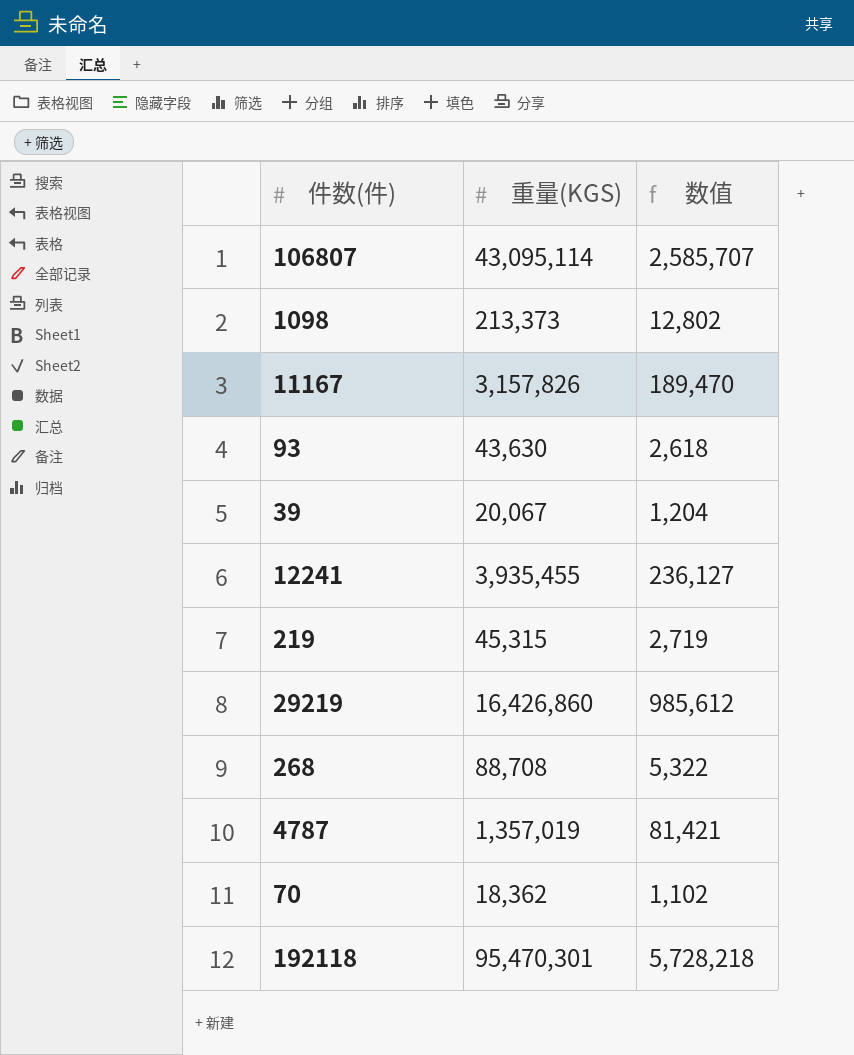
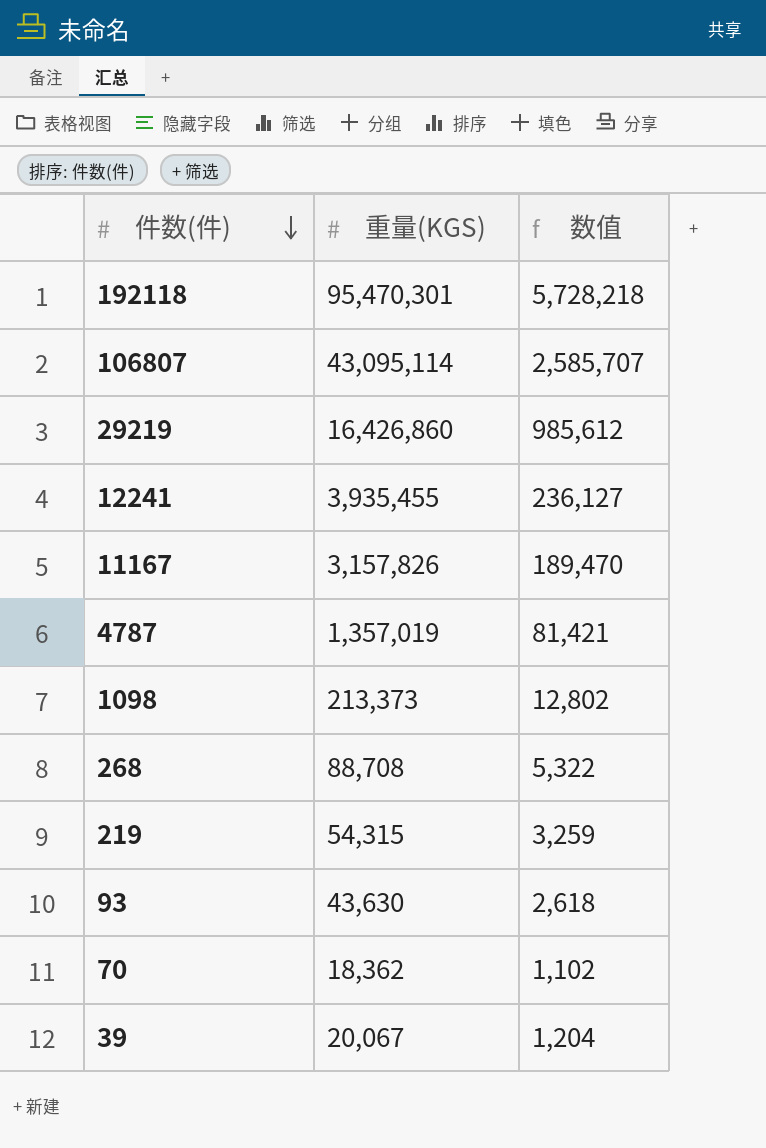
row order: none -> 件数(件) descending
219 | 重量(KGS): 45,315 -> 54,315
219 | 数值: 2,719 -> 3,259

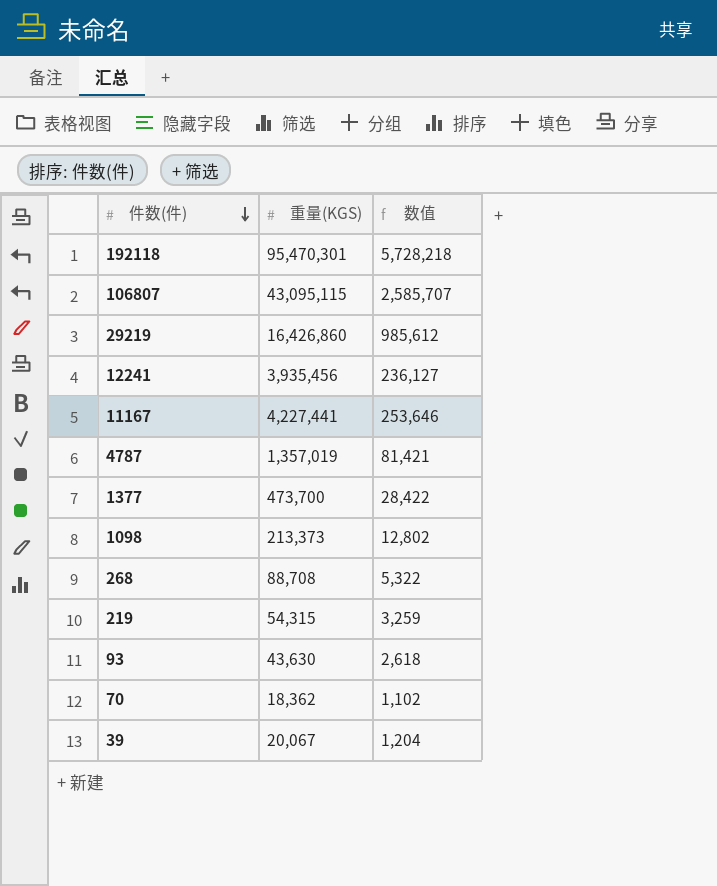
106807 | 重量(KGS): 43,095,114 -> 43,095,115
12241 | 重量(KGS): 3,935,455 -> 3,935,456
11167 | 重量(KGS): 3,157,826 -> 4,227,441
11167 | 数值: 189,470 -> 253,646
row 1377: none -> 473,700 | 28,422

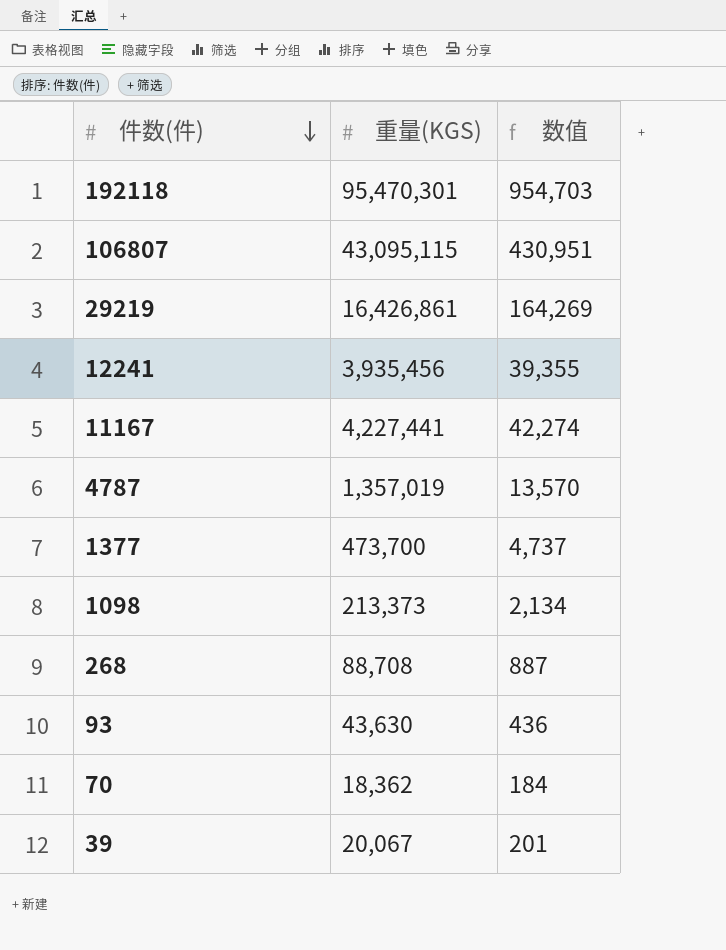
column 数值 | formula: [重量(KGS)] * 0.06 -> [重量(KGS)] * 0.01
row 219: 54,315 | 3,259 -> none
29219 | 重量(KGS): 16,426,860 -> 16,426,861

